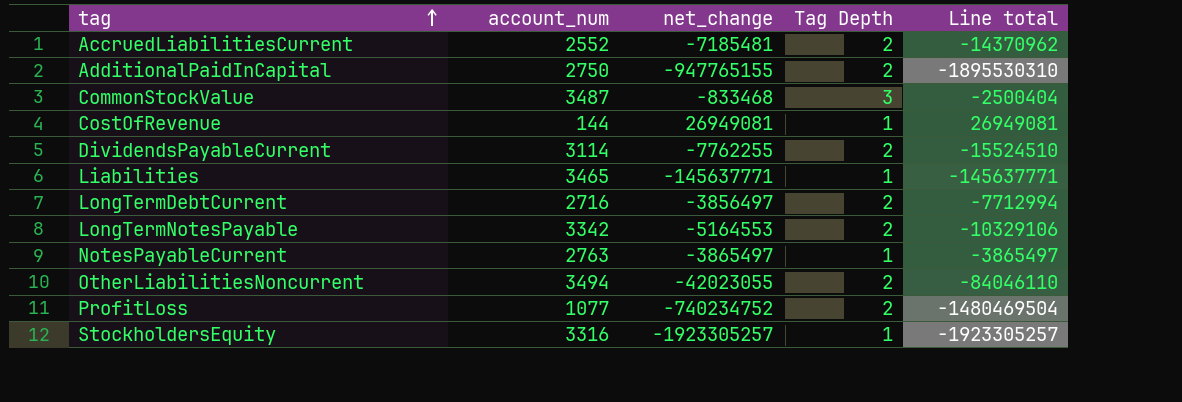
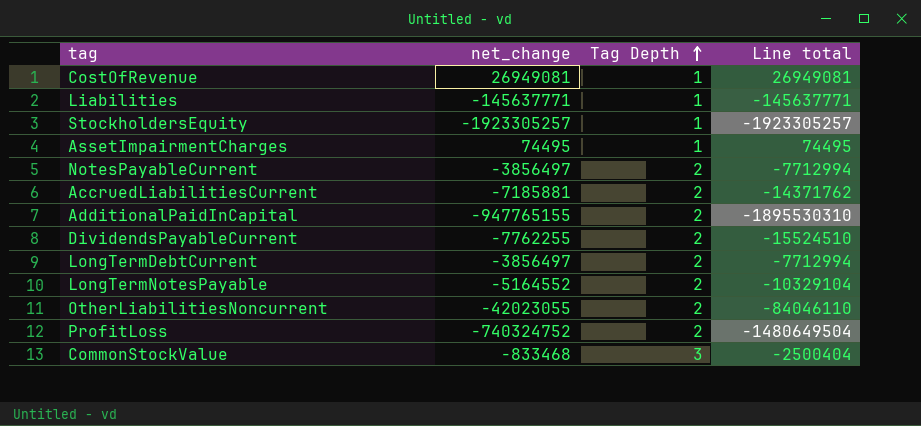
row order: tag ascending -> Tag Depth ascending
column account_num | position: 2 -> none
row AssetImpairmentCharges: none -> 74495 | 1 | 74495
NotesPayableCurrent | net_change: -3865497 -> -3856497
NotesPayableCurrent | Tag Depth: 1 -> 2
NotesPayableCurrent | Line total: -3865497 -> -7712994
AccruedLiabilitiesCurrent | net_change: -7185481 -> -7185881
AccruedLiabilitiesCurrent | Line total: -14370962 -> -14371762
LongTermNotesPayable | net_change: -5164553 -> -5164552
LongTermNotesPayable | Line total: -10329106 -> -10329104
ProfitLoss | net_change: -740234752 -> -740324752
ProfitLoss | Line total: -1480469504 -> -1480649504

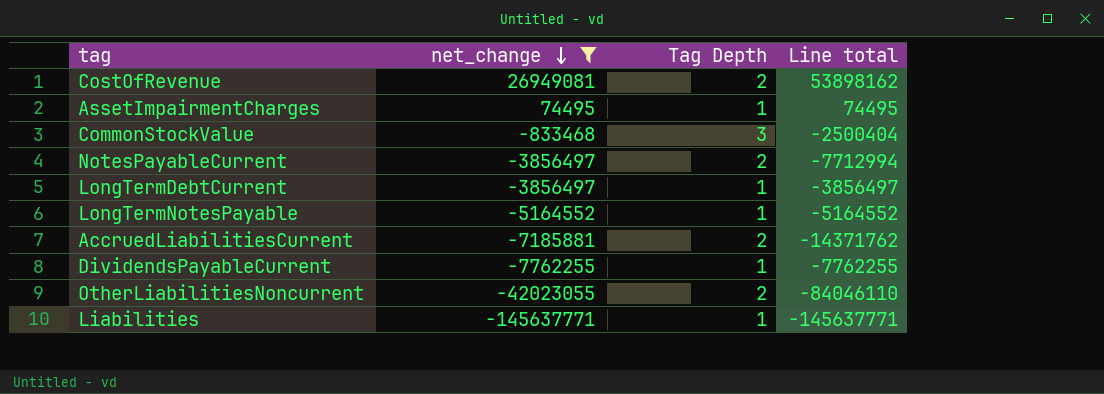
filter: none -> net_change >= -145637771
row order: Tag Depth ascending -> net_change descending
CostOfRevenue | Tag Depth: 1 -> 2
CostOfRevenue | Line total: 26949081 -> 53898162
LongTermDebtCurrent | Tag Depth: 2 -> 1
LongTermDebtCurrent | Line total: -7712994 -> -3856497
LongTermNotesPayable | Tag Depth: 2 -> 1
LongTermNotesPayable | Line total: -10329104 -> -5164552
DividendsPayableCurrent | Tag Depth: 2 -> 1
DividendsPayableCurrent | Line total: -15524510 -> -7762255

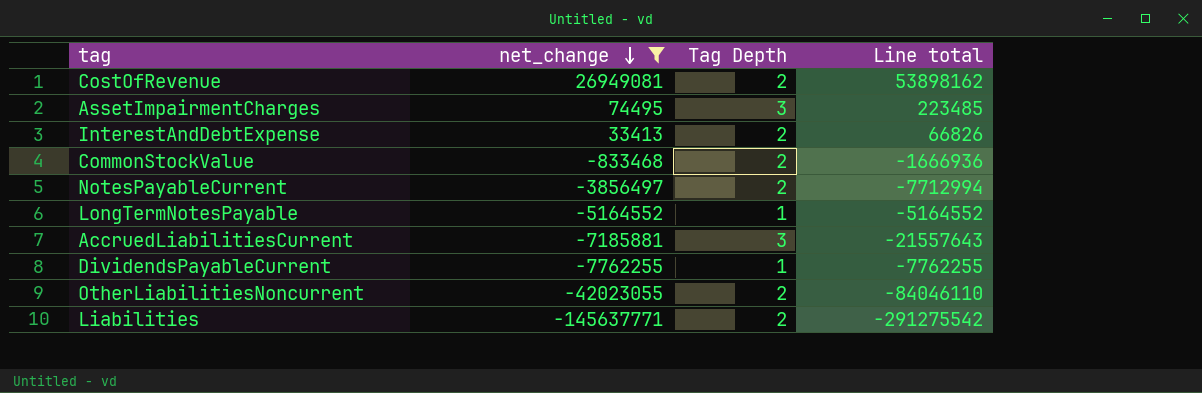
row LongTermDebtCurrent: -3856497 | 1 | -3856497 -> none
AssetImpairmentCharges | Tag Depth: 1 -> 3
AssetImpairmentCharges | Line total: 74495 -> 223485
row InterestAndDebtExpense: none -> 33413 | 2 | 66826
CommonStockValue | Tag Depth: 3 -> 2
CommonStockValue | Line total: -2500404 -> -1666936
AccruedLiabilitiesCurrent | Tag Depth: 2 -> 3
AccruedLiabilitiesCurrent | Line total: -14371762 -> -21557643
Liabilities | Tag Depth: 1 -> 2
Liabilities | Line total: -145637771 -> -291275542

